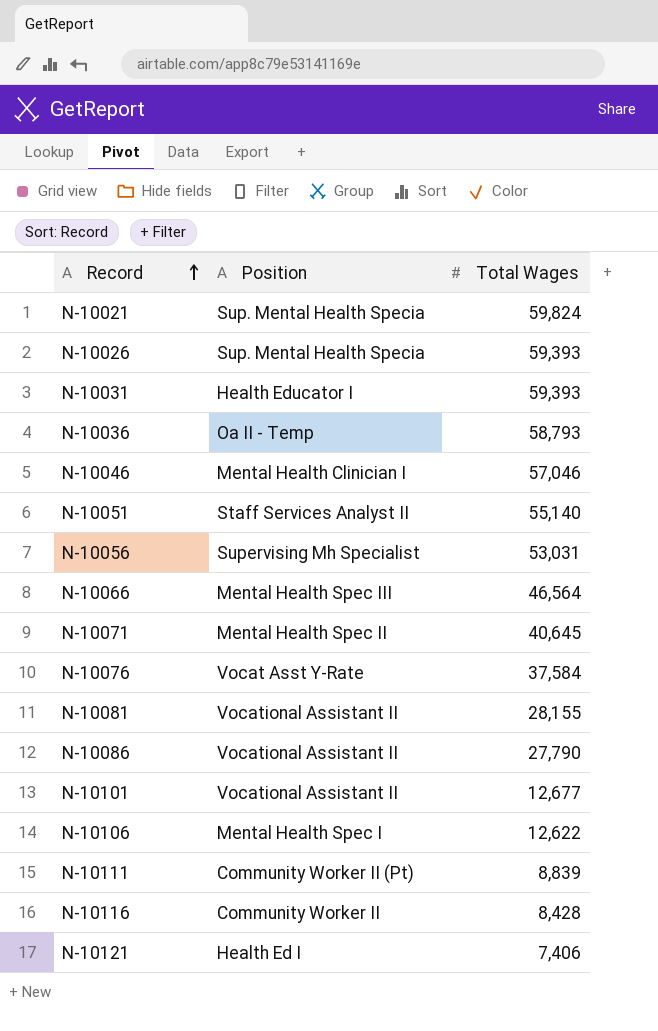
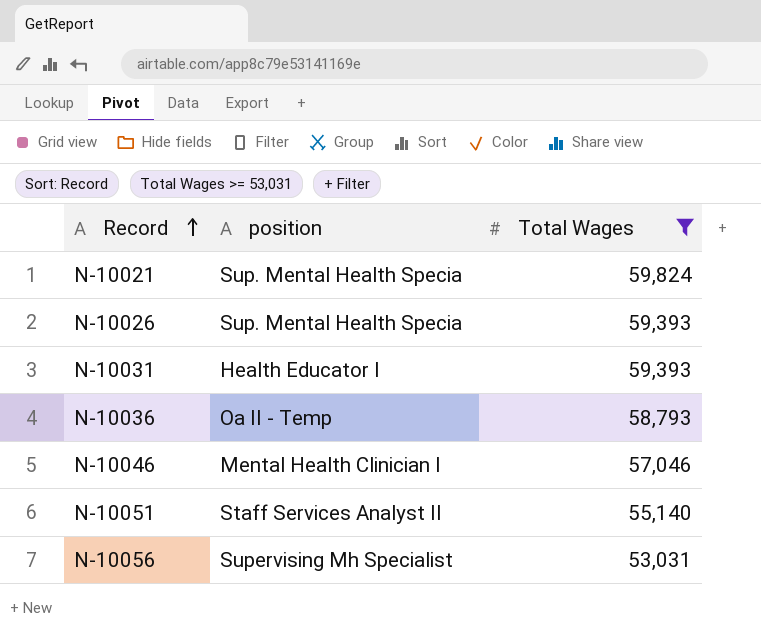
filter: none -> Total Wages >= 53,031
column name: Position -> position

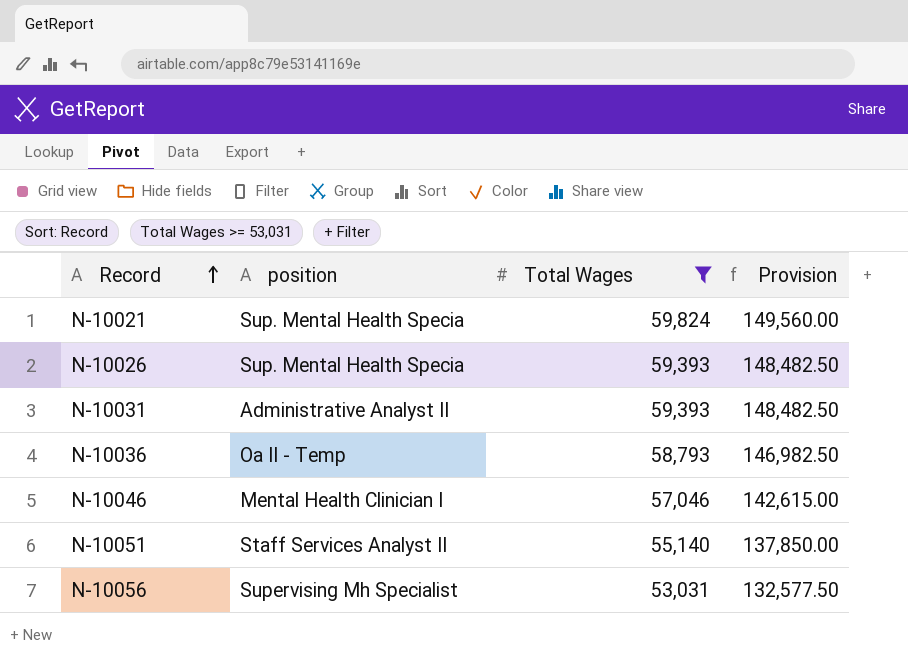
column Provision | formula: none -> [Total Wages] * 2.5
N-10031 | position: Health Educator I -> Administrative Analyst II

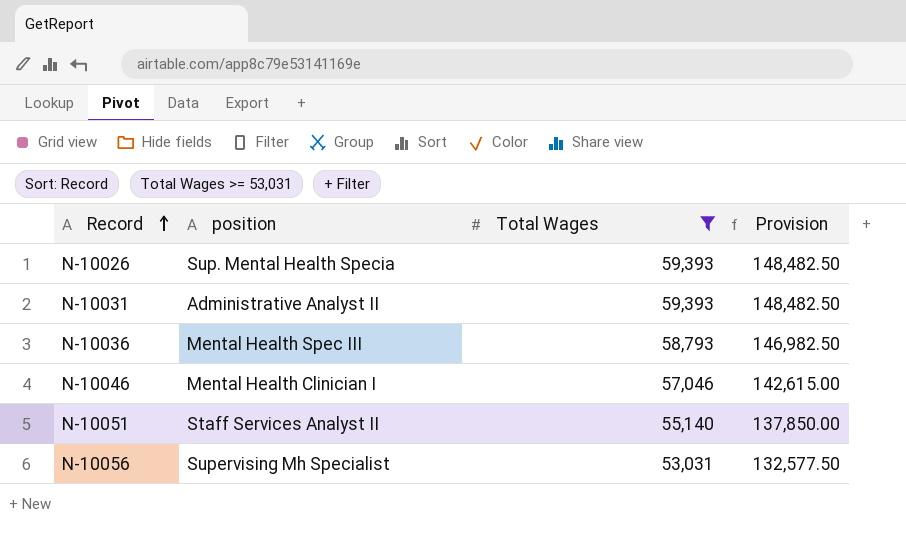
row N-10021: Sup. Mental Health Specia | 59,824 | 149,560.00 -> none
N-10036 | position: Oa II - Temp -> Mental Health Spec III

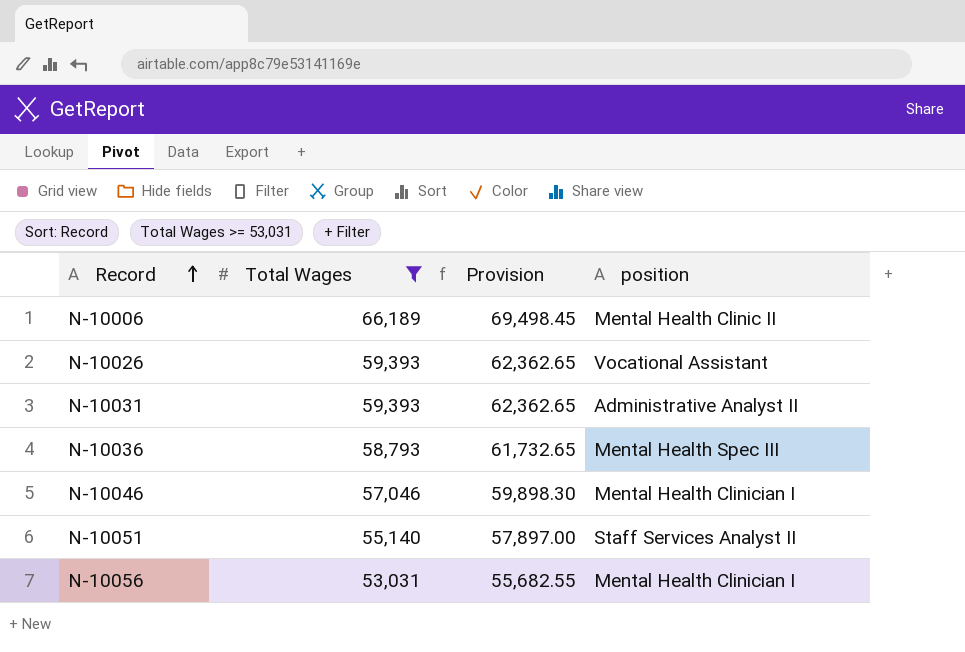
column Provision | formula: [Total Wages] * 2.5 -> [Total Wages] * 1.05
column position | position: 2 -> 4
row N-10006: none -> 66,189 | 69,498.45 | Mental Health Clinic II
N-10026 | position: Sup. Mental Health Specia -> Vocational Assistant
N-10056 | position: Supervising Mh Specialist -> Mental Health Clinician I

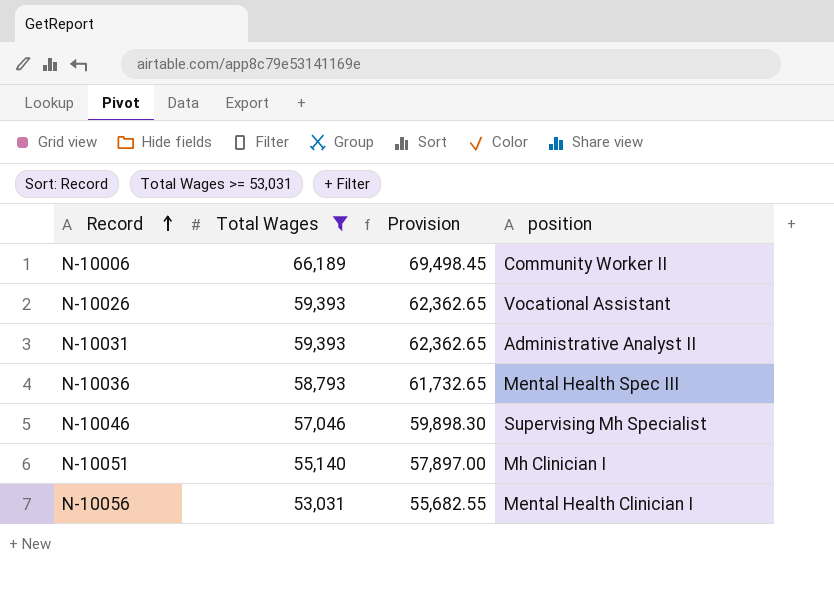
N-10006 | position: Mental Health Clinic II -> Community Worker II
N-10046 | position: Mental Health Clinician I -> Supervising Mh Specialist
N-10051 | position: Staff Services Analyst II -> Mh Clinician I

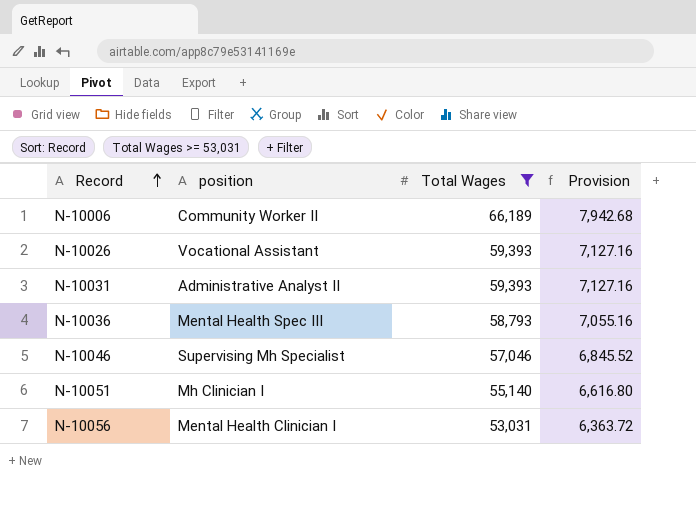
column position | position: 4 -> 2
column Provision | formula: [Total Wages] * 1.05 -> [Total Wages] * 0.12

